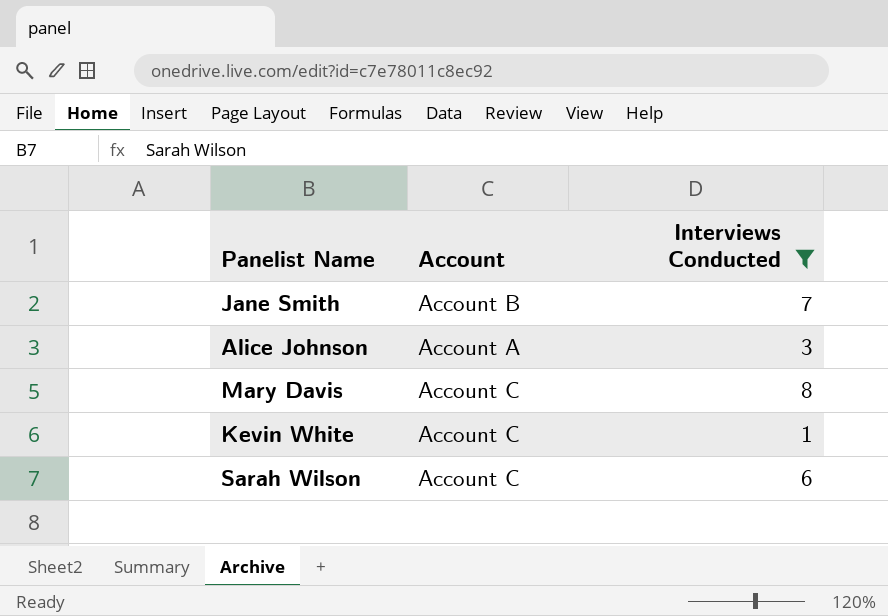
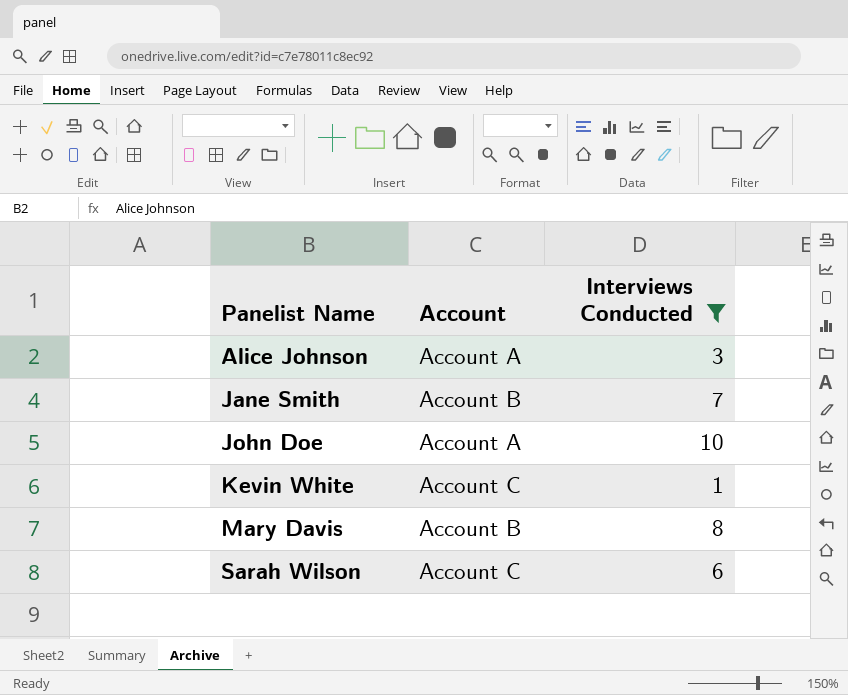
row order: none -> Panelist Name ascending
row John Doe: none -> Account A | 10
Mary Davis | Account: Account C -> Account B

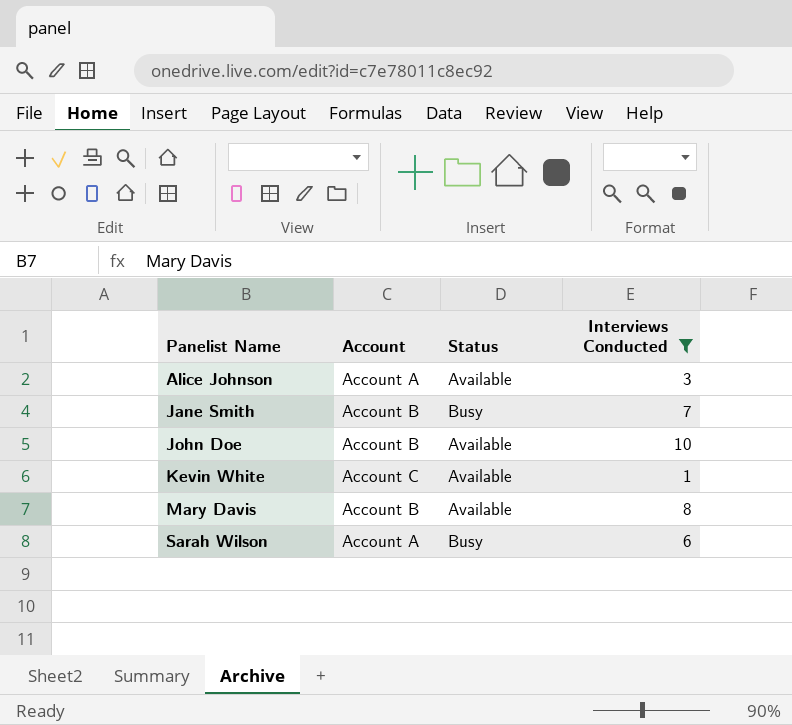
column Status | position: none -> 3
John Doe | Account: Account A -> Account B
Sarah Wilson | Account: Account C -> Account A

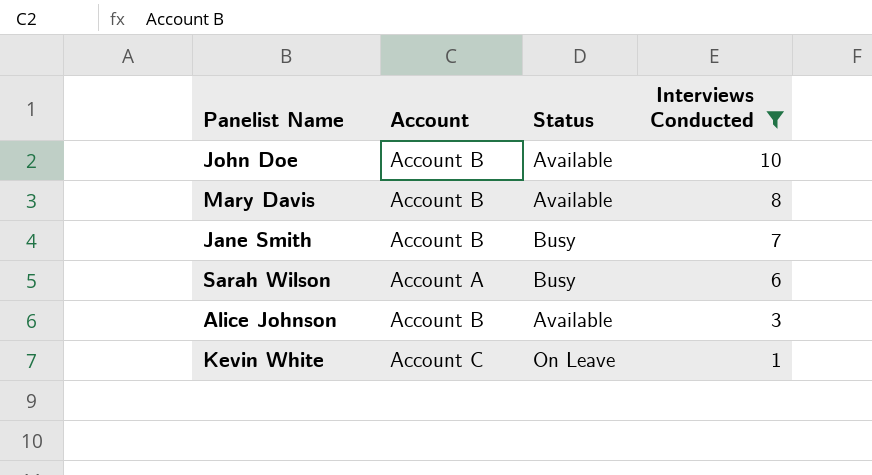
row order: Panelist Name ascending -> Interviews Conducted descending
Alice Johnson | Account: Account A -> Account B
Kevin White | Status: Available -> On Leave

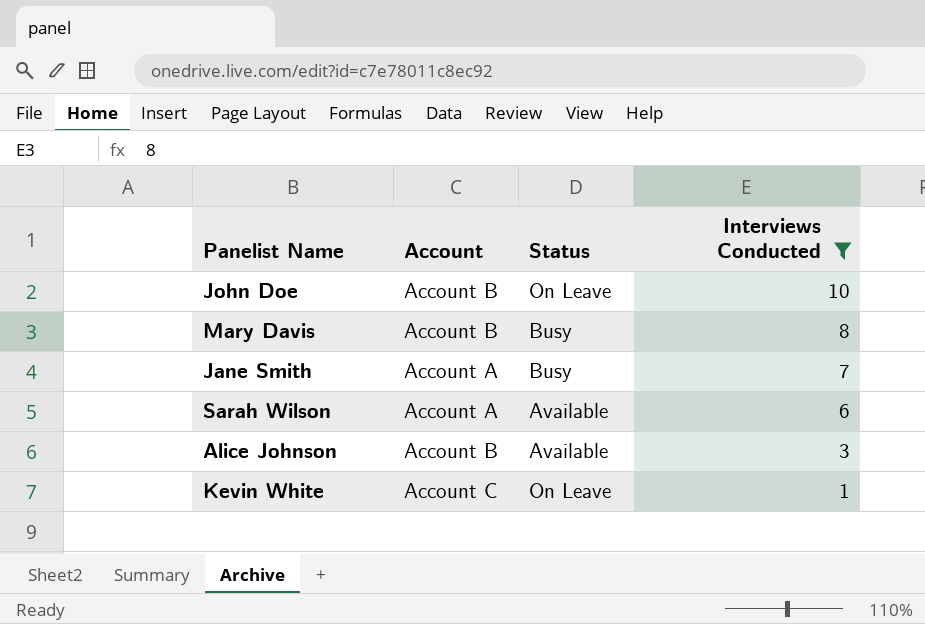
John Doe | Status: Available -> On Leave
Mary Davis | Status: Available -> Busy
Jane Smith | Account: Account B -> Account A
Sarah Wilson | Status: Busy -> Available

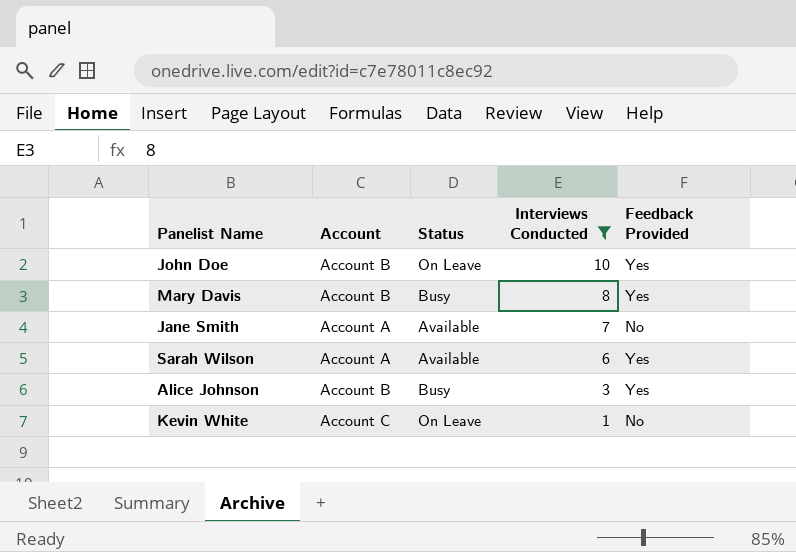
column Feedback Provided | position: none -> 5
Jane Smith | Status: Busy -> Available
Alice Johnson | Status: Available -> Busy

